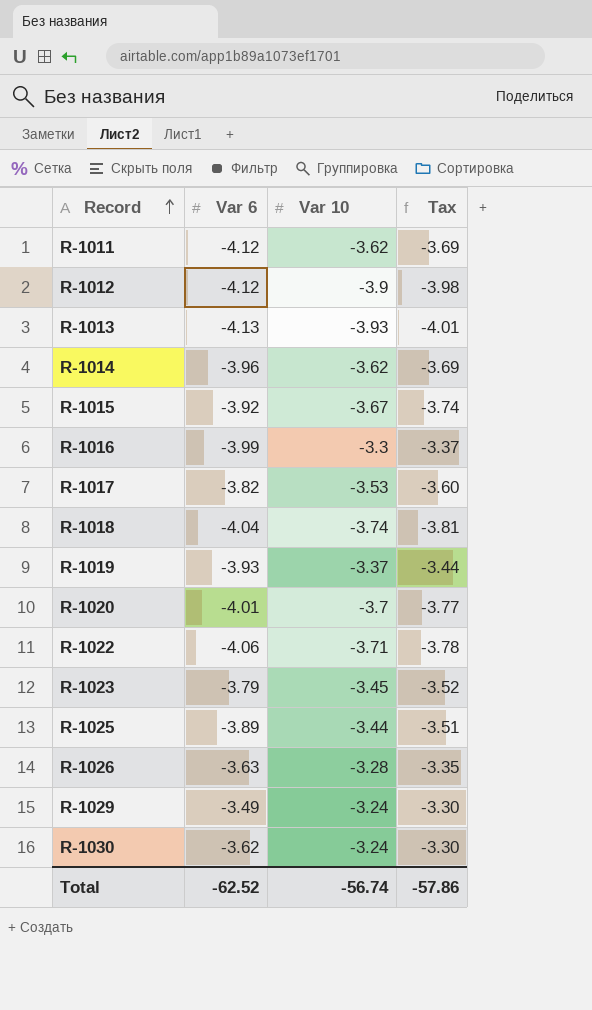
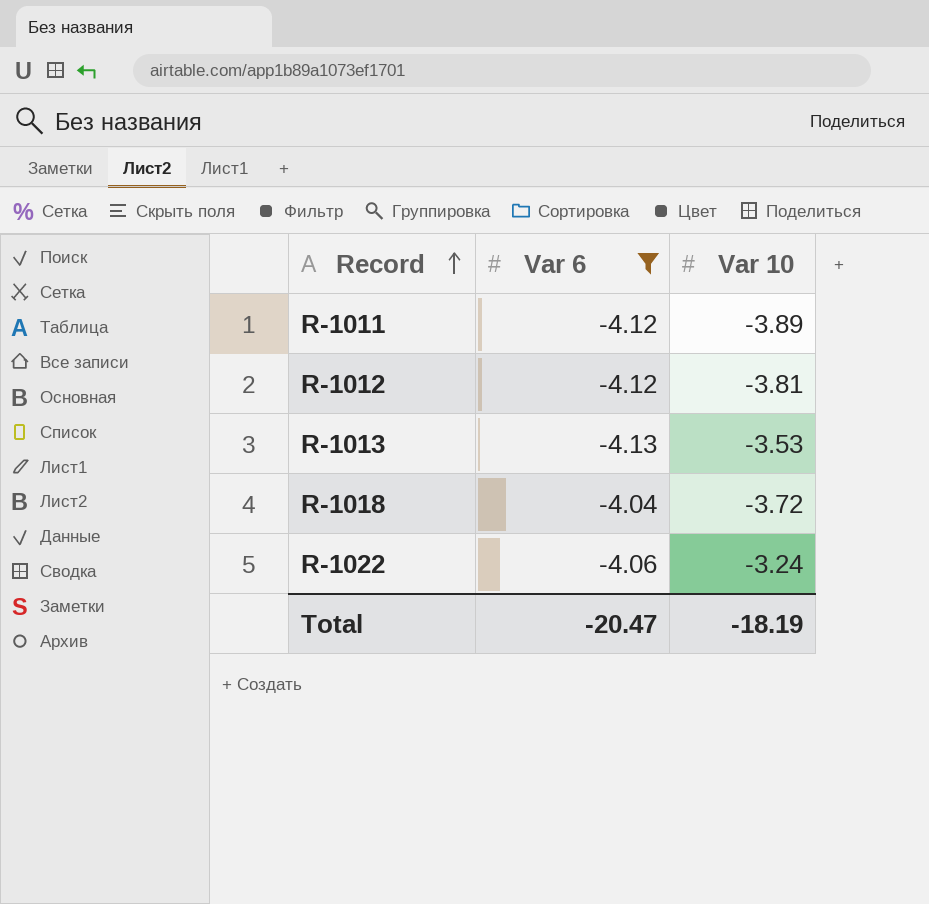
filter: none -> Var 6 <= -4.04
column Tax | formula: [Var 10] * 1.02 -> none
R-1011 | Var 10: -3.62 -> -3.89
R-1012 | Var 10: -3.9 -> -3.81
R-1013 | Var 10: -3.93 -> -3.53
R-1018 | Var 10: -3.74 -> -3.72
R-1022 | Var 10: -3.71 -> -3.24
Total | Var 6: -62.52 -> -20.47
Total | Var 10: -56.74 -> -18.19

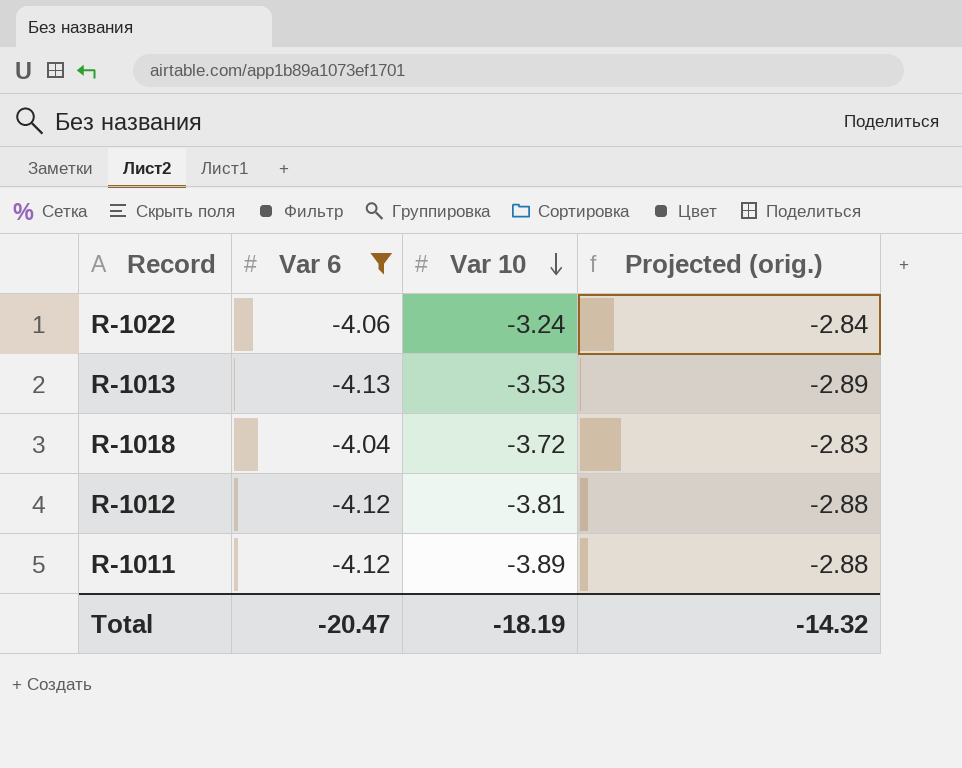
row order: Record ascending -> Var 10 descending
column Projected (orig.) | formula: none -> [Var 6] * 0.7

